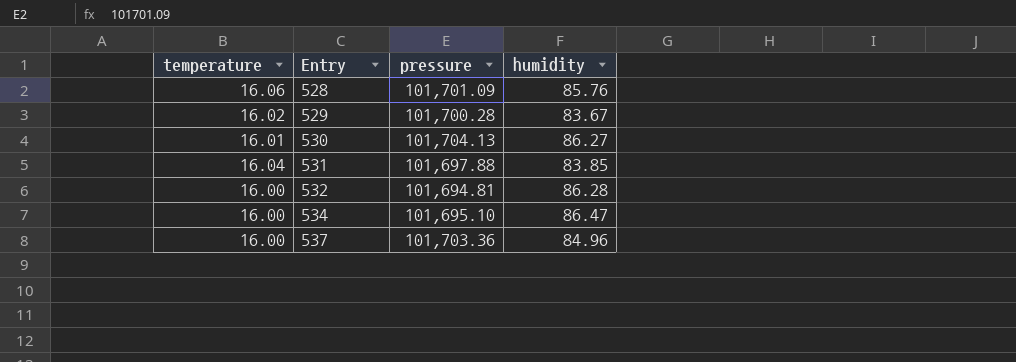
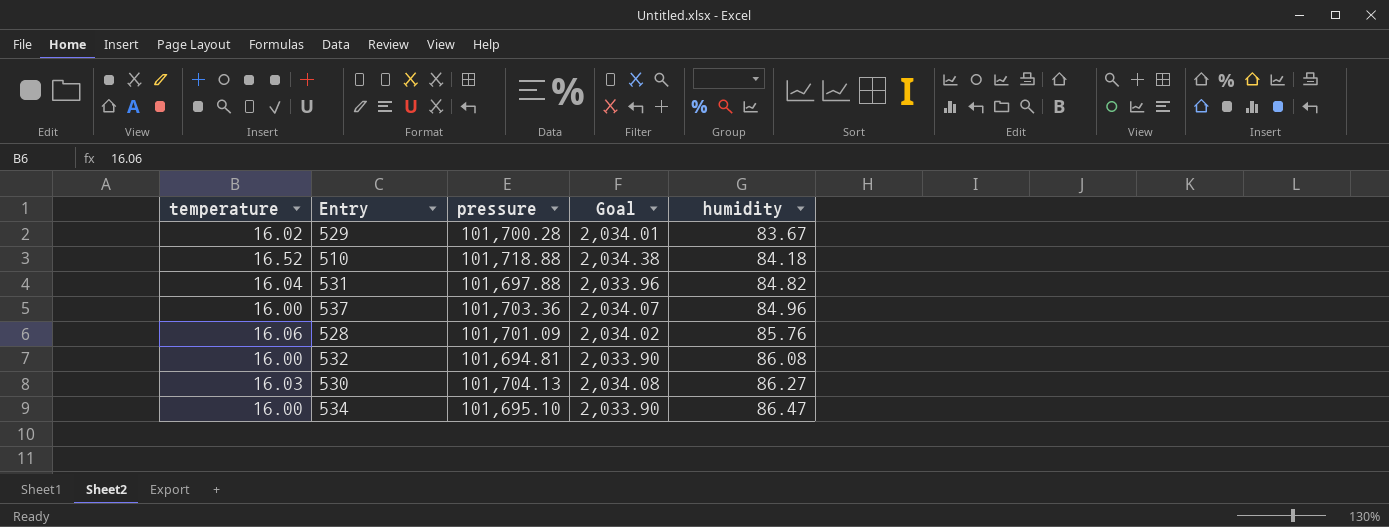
row order: Entry ascending -> humidity ascending
column Goal | formula: none -> [pressure] * 0.02
row 510: none -> 16.52 | 101,718.88 | 2,034.38 | 84.18
531 | humidity: 83.85 -> 84.82
532 | humidity: 86.28 -> 86.08
530 | temperature: 16.01 -> 16.03

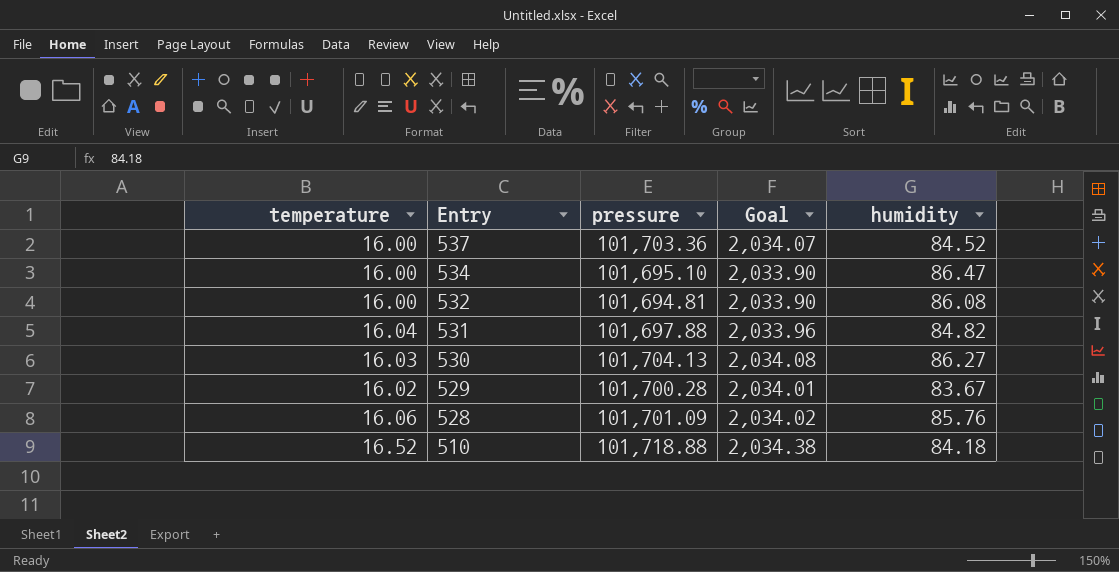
row order: humidity ascending -> Entry descending
537 | humidity: 84.96 -> 84.52

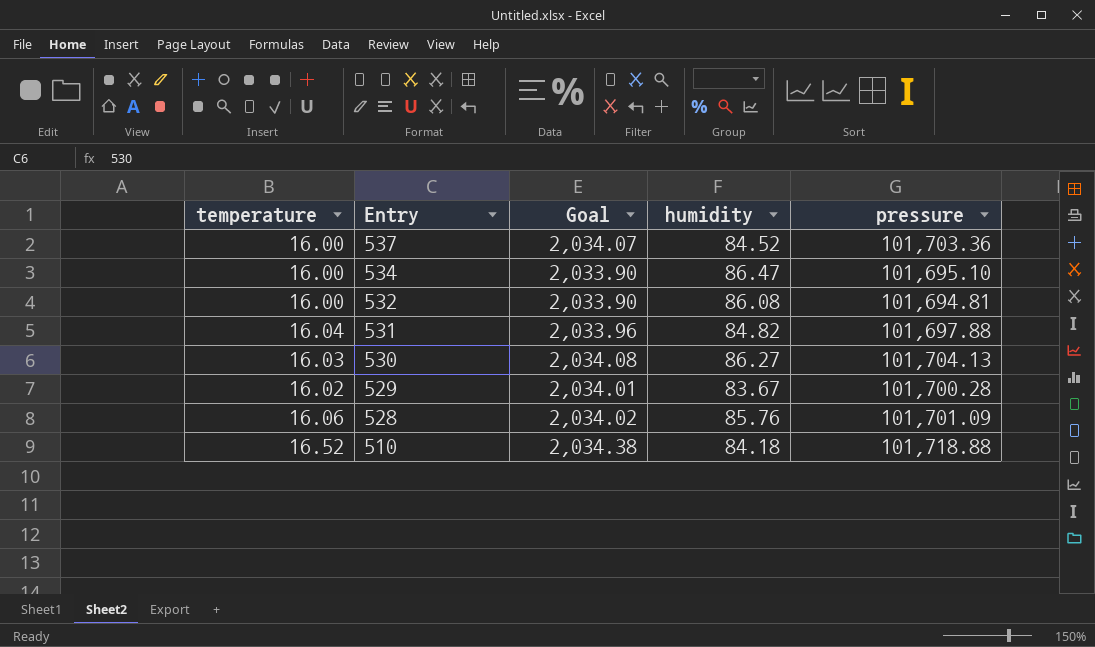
column pressure | position: 3 -> 5

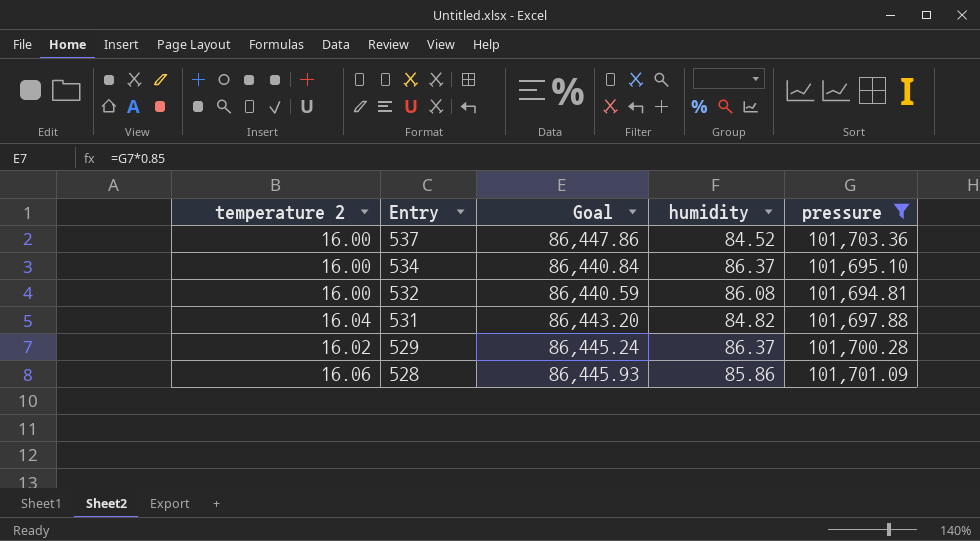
filter: none -> pressure <= 101,703.36
column name: temperature -> temperature 2
column Goal | formula: [pressure] * 0.02 -> [pressure] * 0.85
534 | humidity: 86.47 -> 86.37
529 | humidity: 83.67 -> 86.37
528 | humidity: 85.76 -> 85.86

